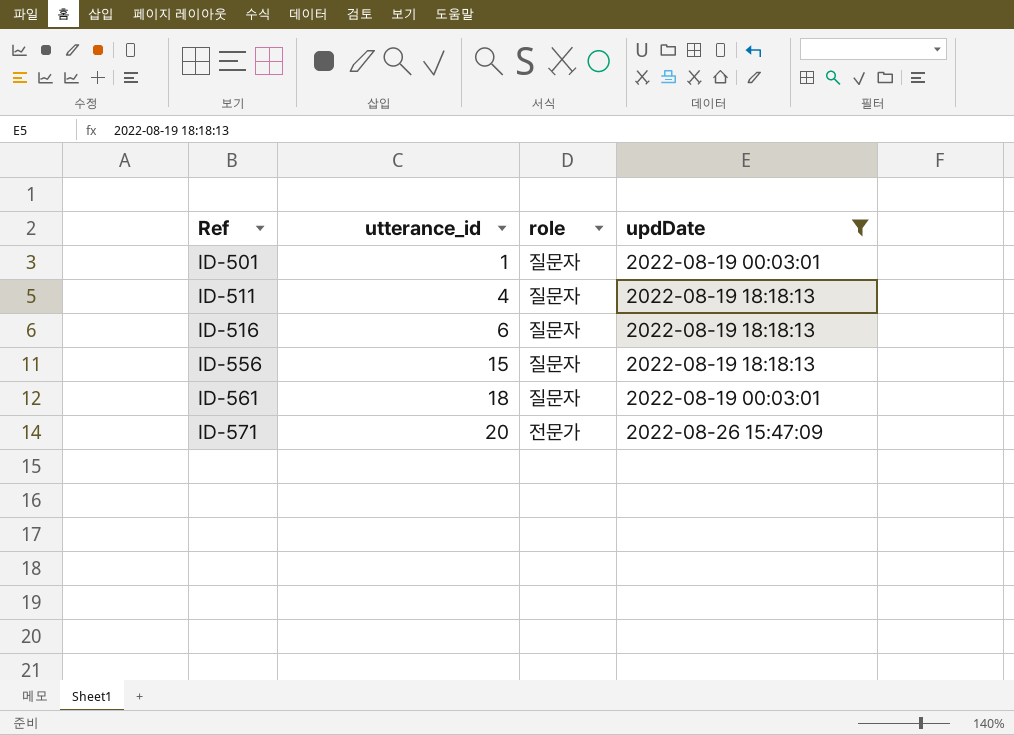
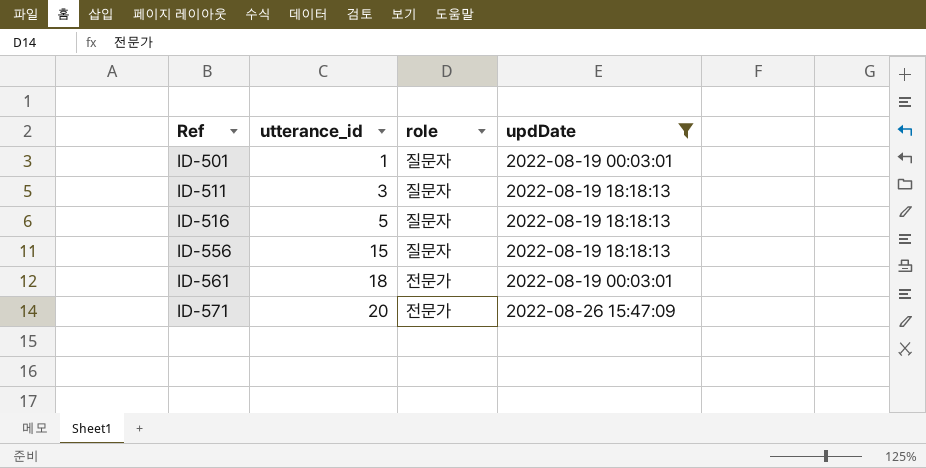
ID-511 | utterance_id: 4 -> 3
ID-516 | utterance_id: 6 -> 5
ID-561 | role: 질문자 -> 전문가

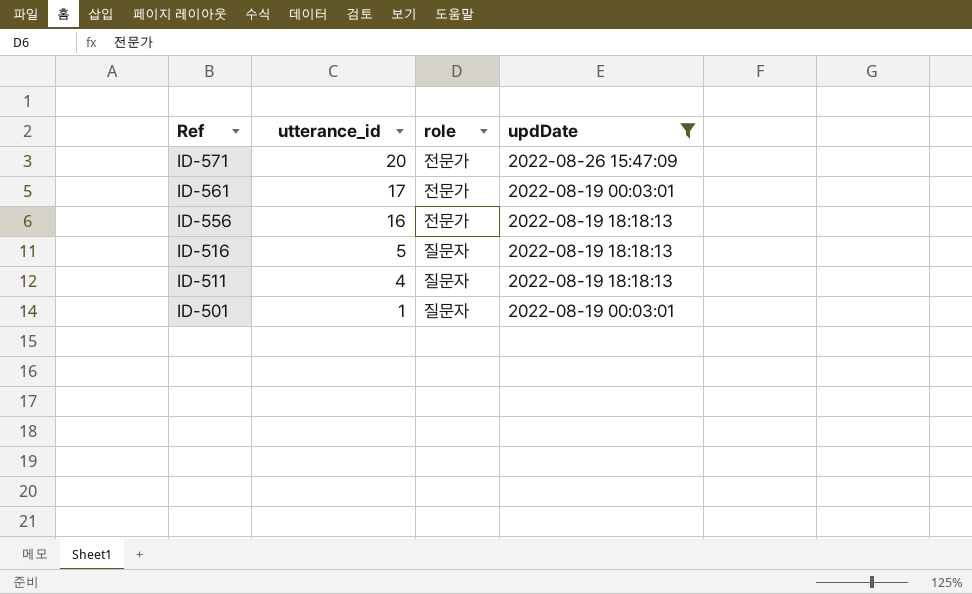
row order: Ref ascending -> Ref descending
ID-561 | utterance_id: 18 -> 17
ID-556 | utterance_id: 15 -> 16
ID-556 | role: 질문자 -> 전문가
ID-511 | utterance_id: 3 -> 4

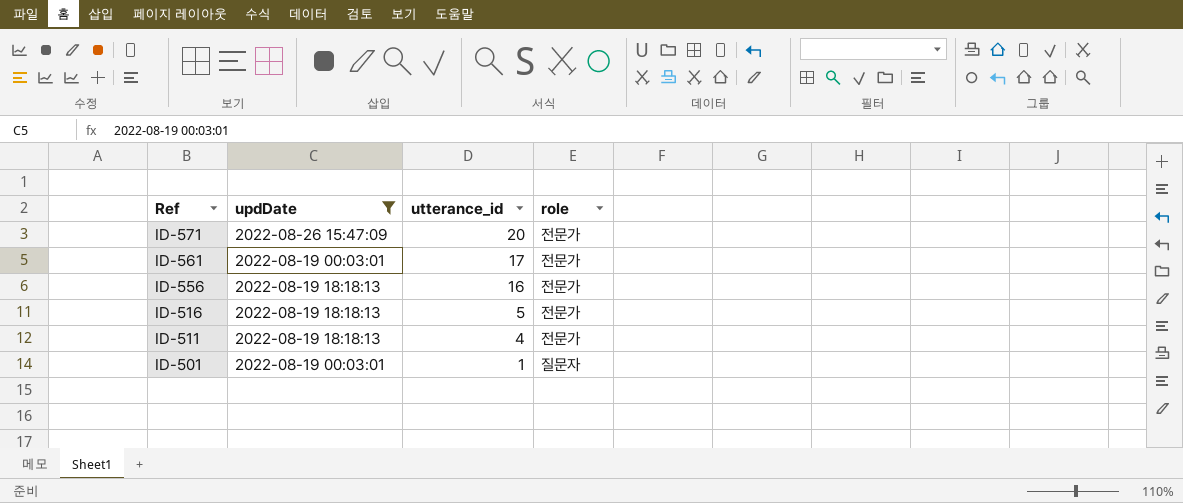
column updDate | position: 4 -> 2
ID-516 | role: 질문자 -> 전문가
ID-511 | role: 질문자 -> 전문가

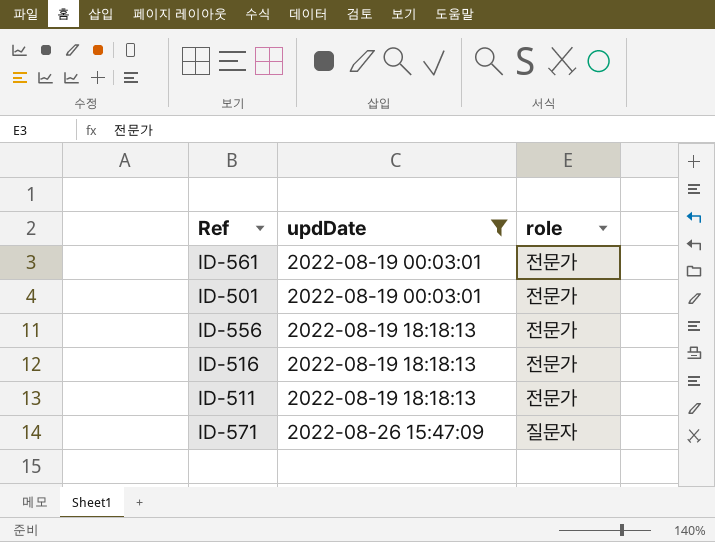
row order: Ref descending -> updDate ascending
column utterance_id | position: 3 -> none
ID-501 | role: 질문자 -> 전문가
ID-571 | role: 전문가 -> 질문자

